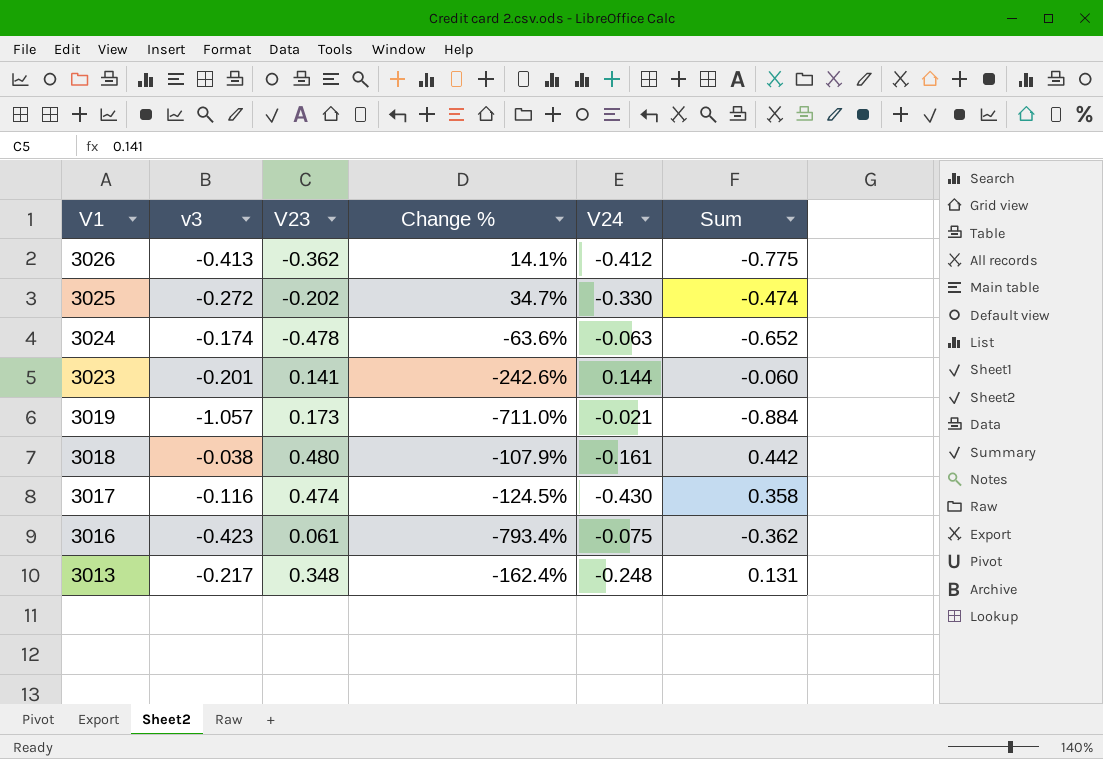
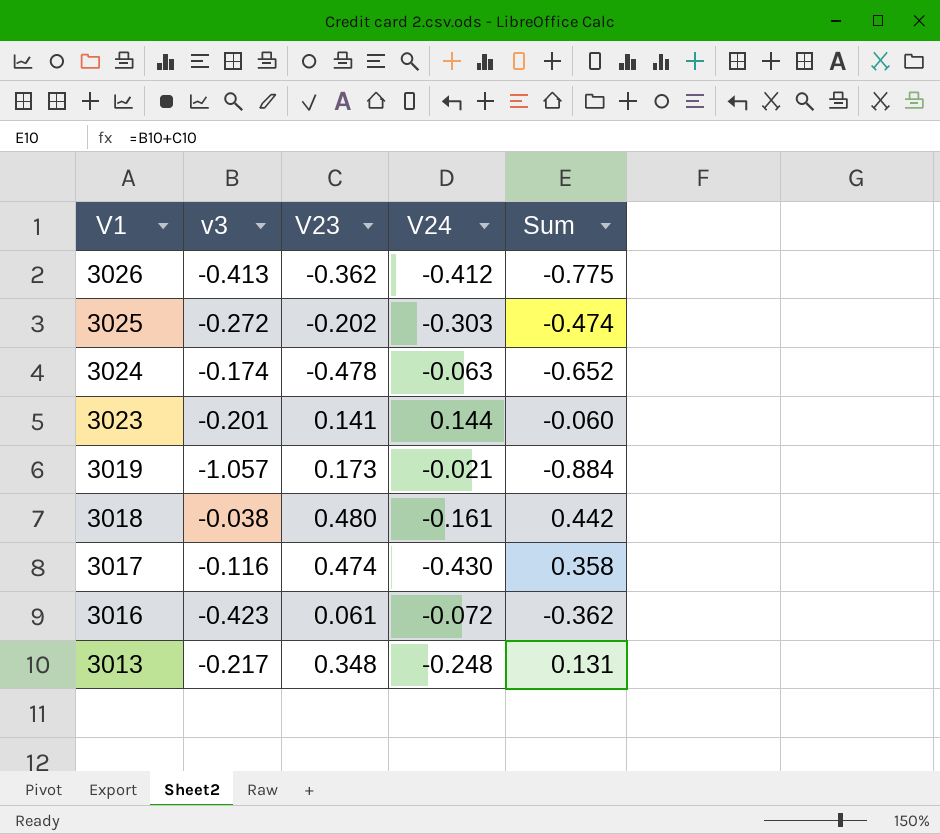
column Change % | formula: ([v3] - [V23]) / [V23] -> none
3025 | V24: -0.330 -> -0.303
3016 | V24: -0.075 -> -0.072

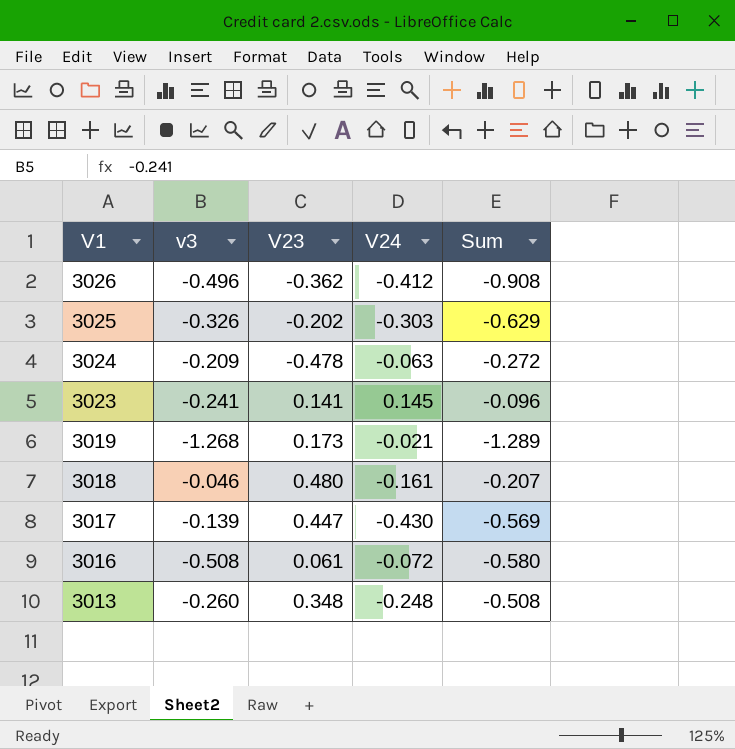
column Sum | formula: [v3] + [V23] -> [v3] + [V24]
3026 | v3: -0.413 -> -0.496
3025 | v3: -0.272 -> -0.326
3024 | v3: -0.174 -> -0.209
3023 | v3: -0.201 -> -0.241
3023 | V24: 0.144 -> 0.145
3019 | v3: -1.057 -> -1.268
3018 | v3: -0.038 -> -0.046
3017 | v3: -0.116 -> -0.139
3017 | V23: 0.474 -> 0.447
3016 | v3: -0.423 -> -0.508
3013 | v3: -0.217 -> -0.260

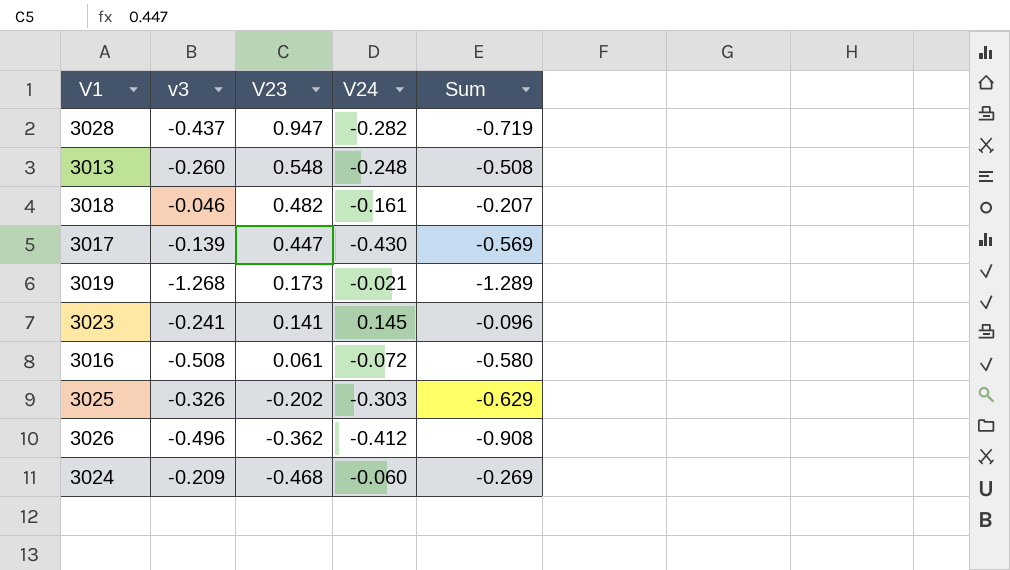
row order: V1 descending -> V23 descending
row 3028: none -> -0.437 | 0.947 | -0.282 | -0.719
3013 | V23: 0.348 -> 0.548
3018 | V23: 0.480 -> 0.482
3024 | V23: -0.478 -> -0.468
3024 | V24: -0.063 -> -0.060
3024 | Sum: -0.272 -> -0.269

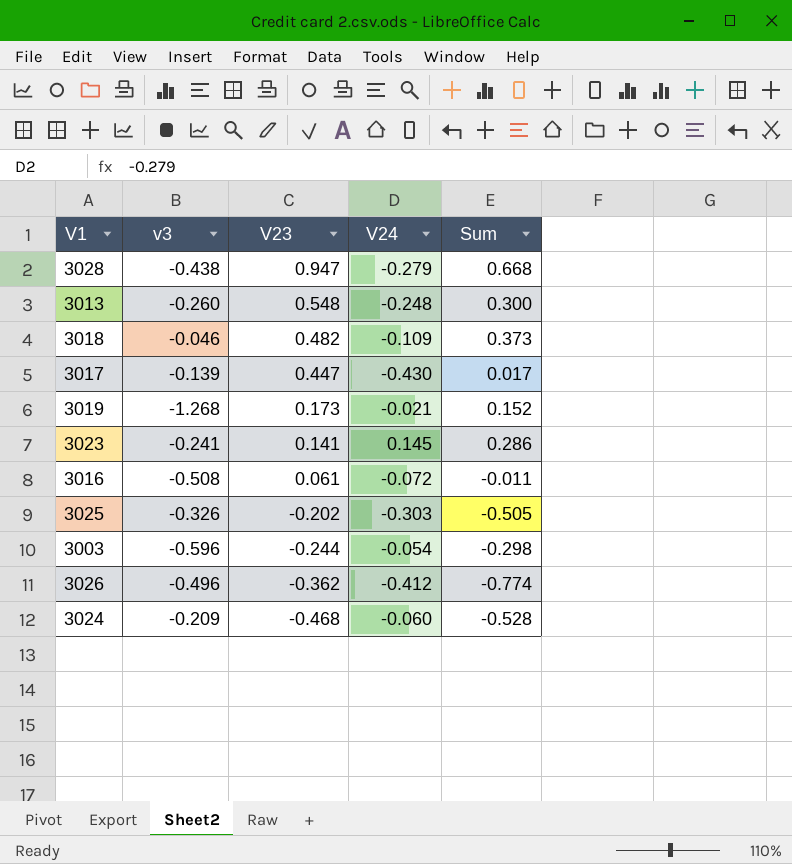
column Sum | formula: [v3] + [V24] -> [V23] + [V24]
3028 | v3: -0.437 -> -0.438
3028 | V24: -0.282 -> -0.279
3018 | V24: -0.161 -> -0.109
row 3003: none -> -0.596 | -0.244 | -0.054 | -0.298

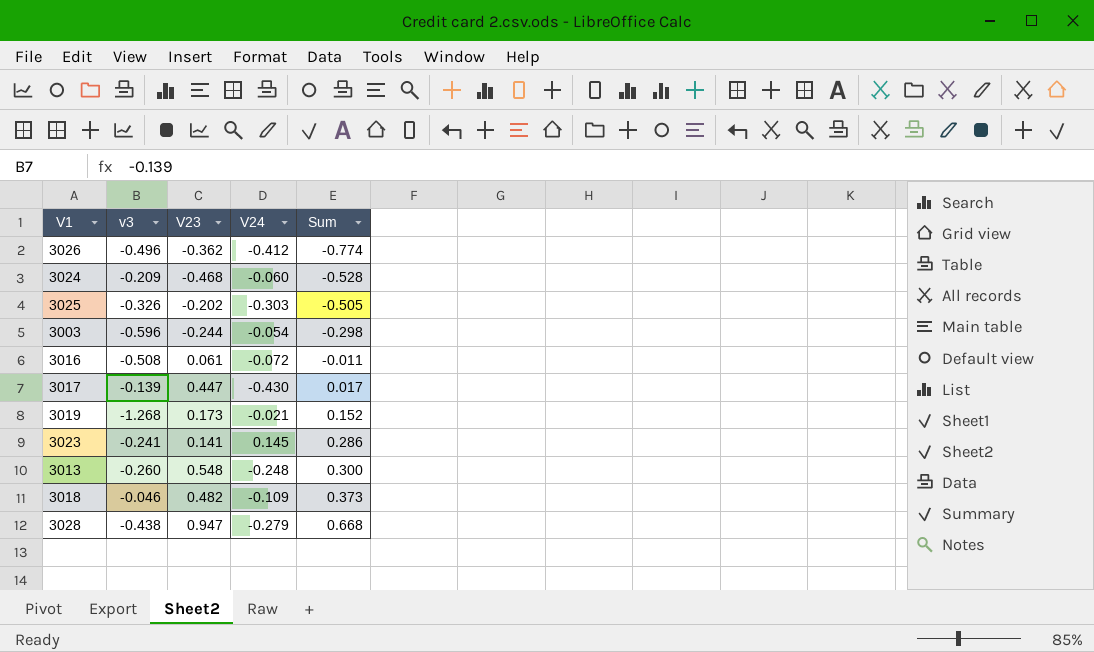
row order: V23 descending -> Sum ascending

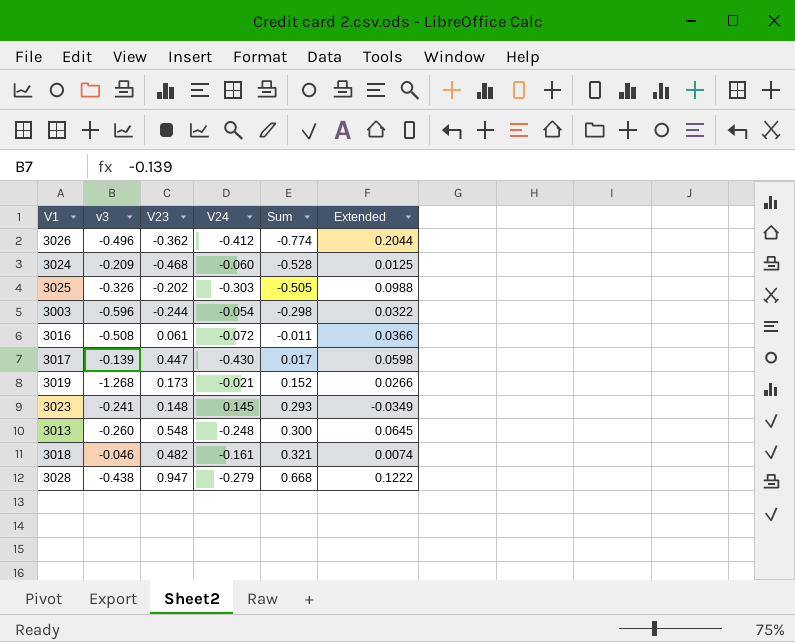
column Extended | formula: none -> [v3] * [V24]
3023 | V23: 0.141 -> 0.148
3023 | Sum: 0.286 -> 0.293
3018 | V24: -0.109 -> -0.161
3018 | Sum: 0.373 -> 0.321

